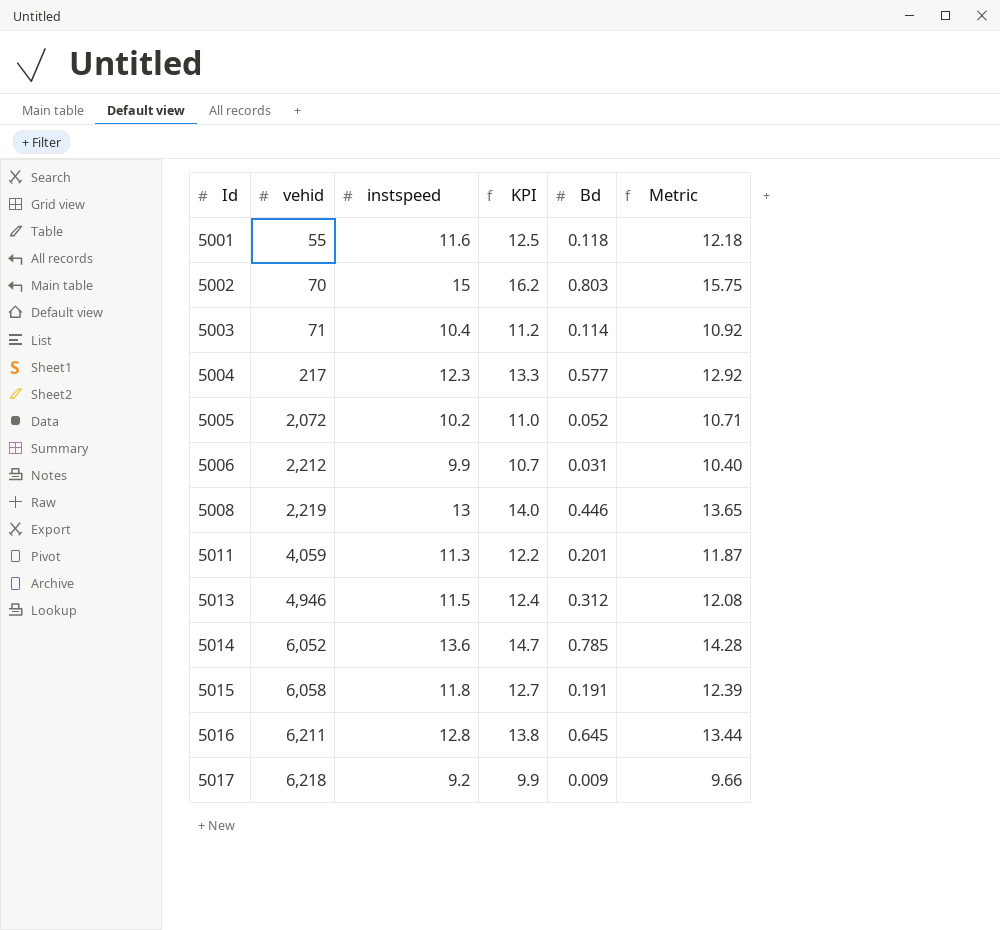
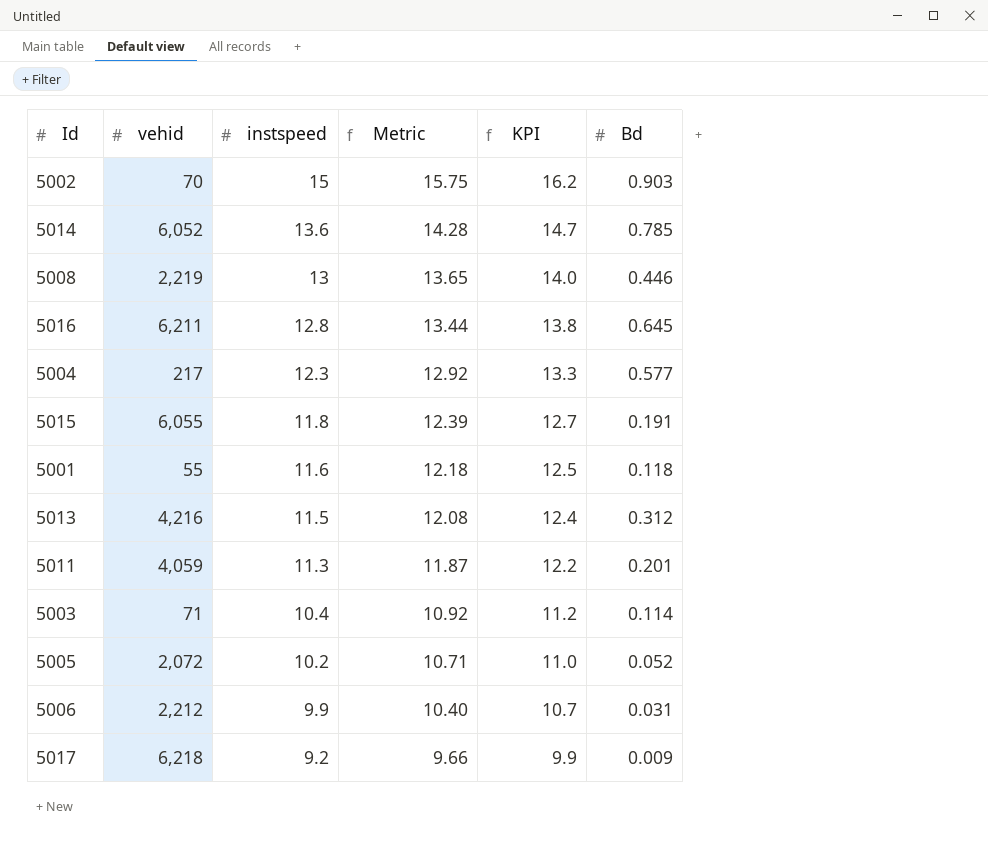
row order: Id ascending -> instspeed descending
column Metric | position: 6 -> 4
5002 | Bd: 0.803 -> 0.903
5015 | vehid: 6,058 -> 6,055
5013 | vehid: 4,946 -> 4,216

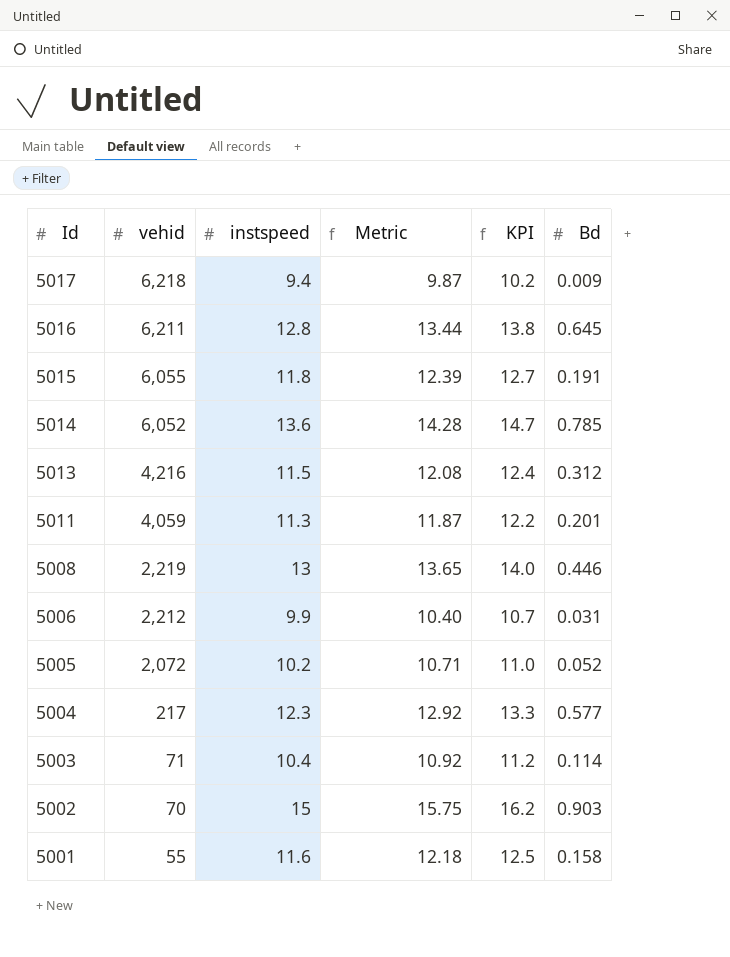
row order: instspeed descending -> Id descending
5017 | instspeed: 9.2 -> 9.4
5017 | Metric: 9.66 -> 9.87
5017 | KPI: 9.9 -> 10.2
5001 | Bd: 0.118 -> 0.158

